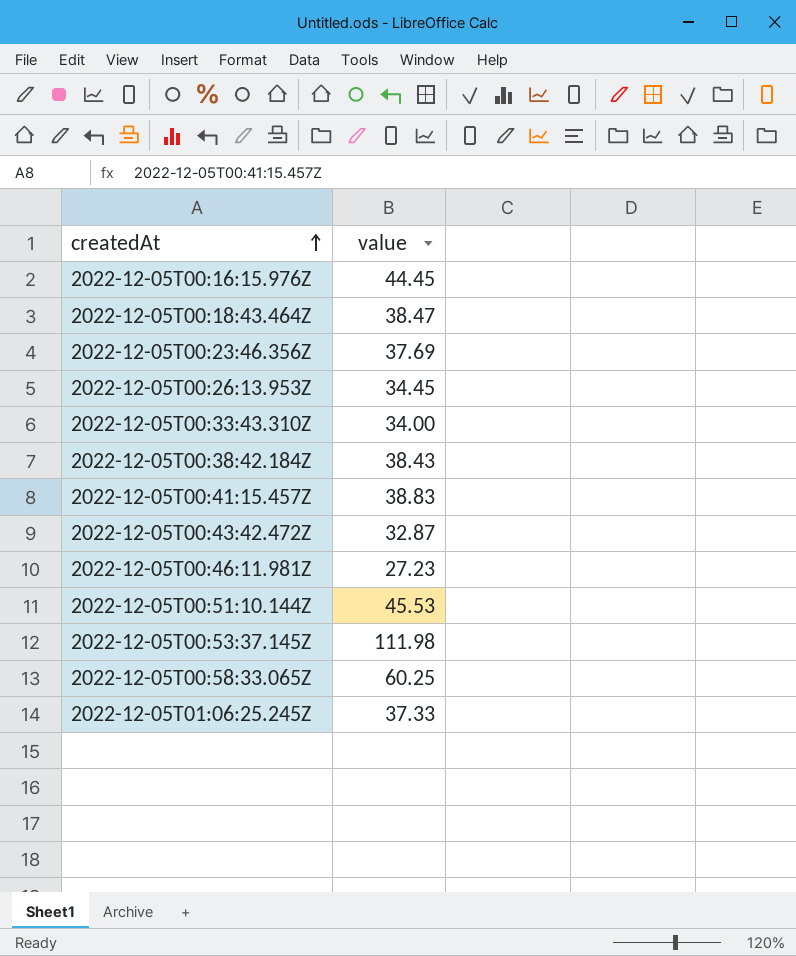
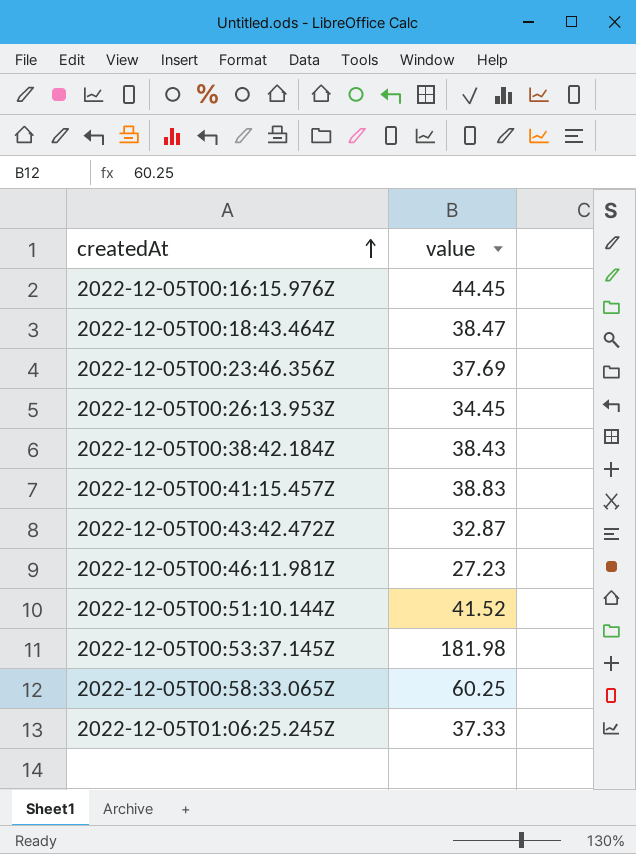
row 2022-12-05T00:33:43.310Z: 34.00 -> none
2022-12-05T00:51:10.144Z | value: 45.53 -> 41.52
2022-12-05T00:53:37.145Z | value: 111.98 -> 181.98

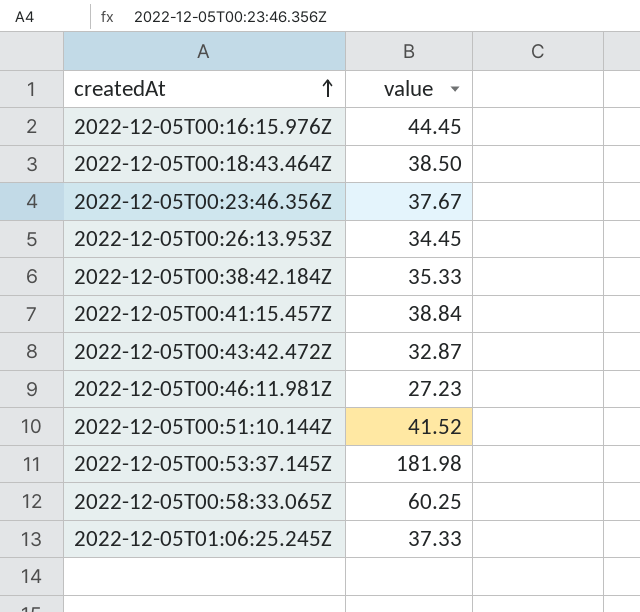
2022-12-05T00:18:43.464Z | value: 38.47 -> 38.50
2022-12-05T00:23:46.356Z | value: 37.69 -> 37.67
2022-12-05T00:38:42.184Z | value: 38.43 -> 35.33
2022-12-05T00:41:15.457Z | value: 38.83 -> 38.84

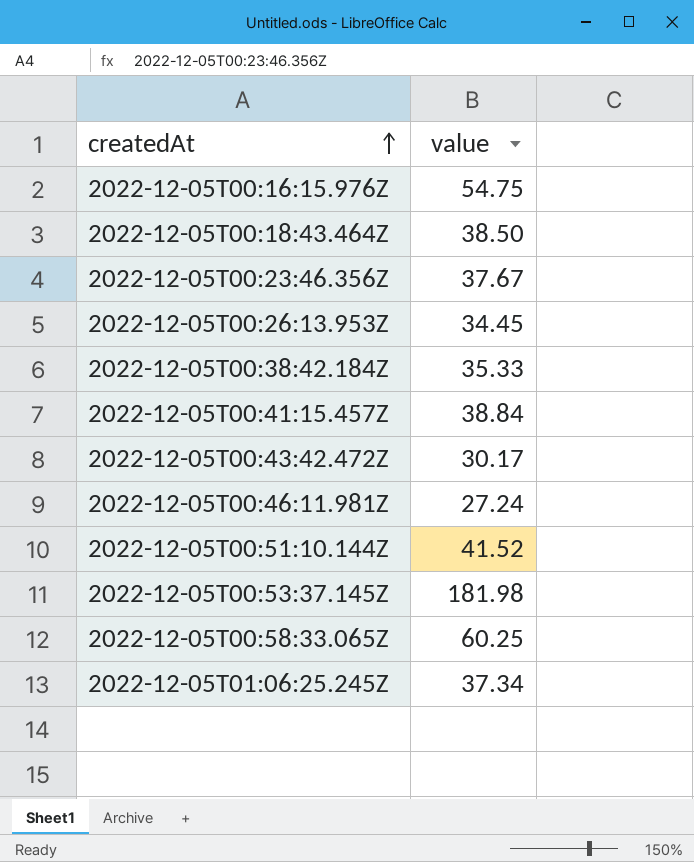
2022-12-05T00:16:15.976Z | value: 44.45 -> 54.75
2022-12-05T00:43:42.472Z | value: 32.87 -> 30.17
2022-12-05T00:46:11.981Z | value: 27.23 -> 27.24
2022-12-05T01:06:25.245Z | value: 37.33 -> 37.34

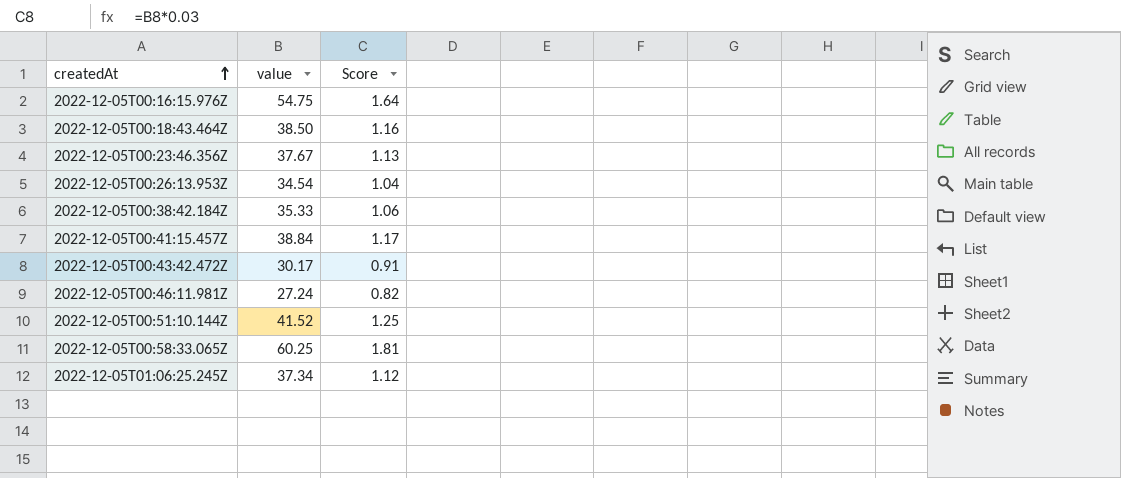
column Score | formula: none -> [value] * 0.03
row 2022-12-05T00:53:37.145Z: 181.98 -> none
2022-12-05T00:26:13.953Z | value: 34.45 -> 34.54

